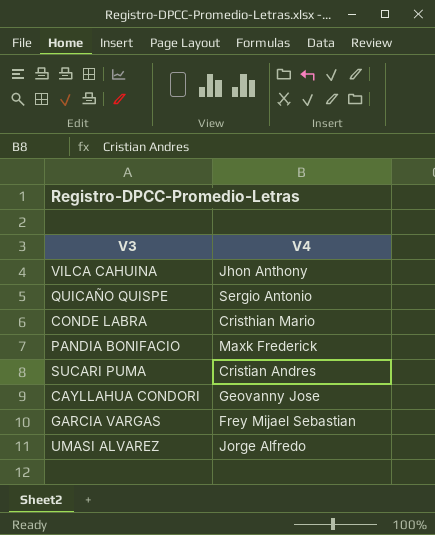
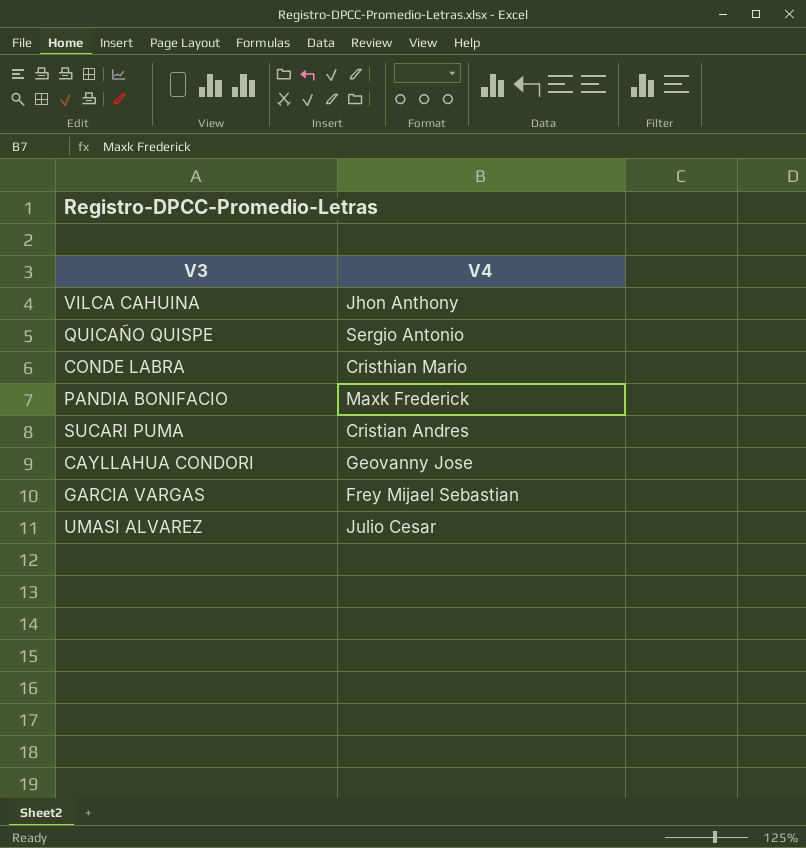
UMASI ALVAREZ | V4: Jorge Alfredo -> Julio Cesar

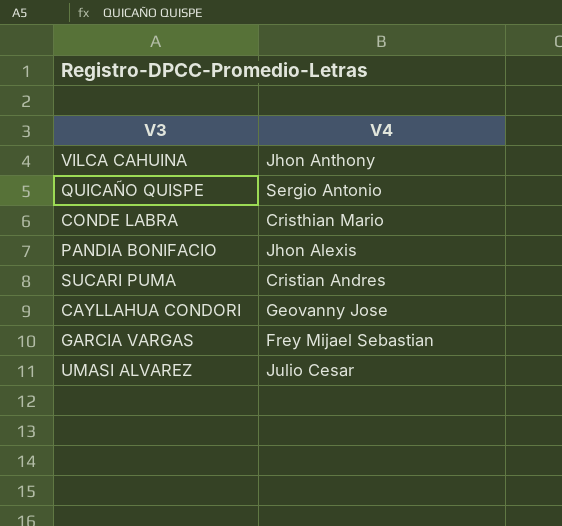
PANDIA BONIFACIO | V4: Maxk Frederick -> Jhon Alexis

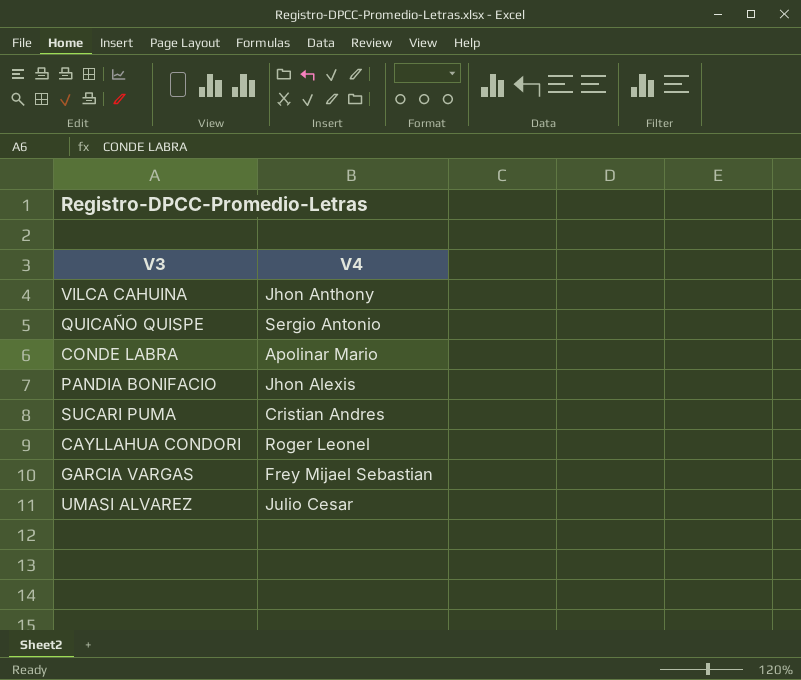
CONDE LABRA | V4: Cristhian Mario -> Apolinar Mario
CAYLLAHUA CONDORI | V4: Geovanny Jose -> Roger Leonel

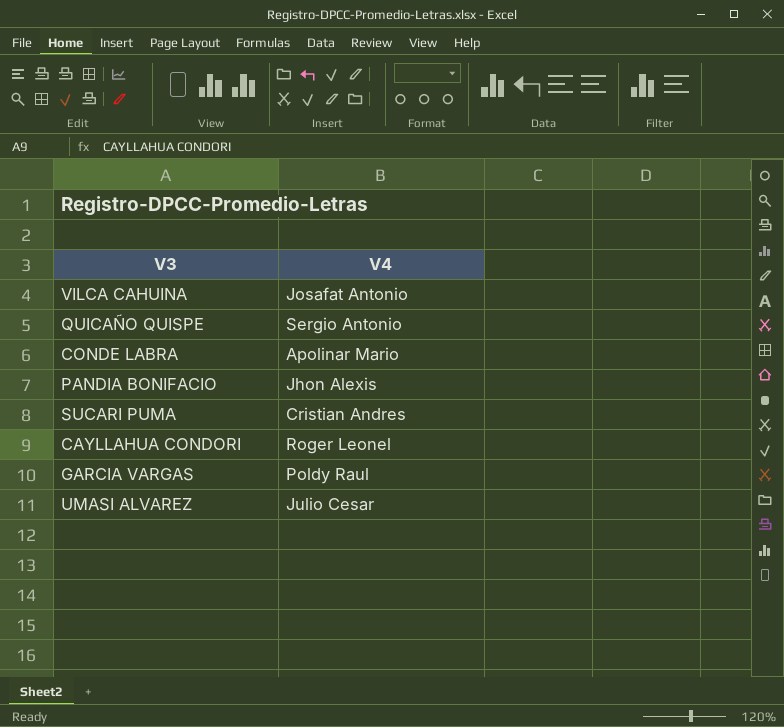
VILCA CAHUINA | V4: Jhon Anthony -> Josafat Antonio
GARCIA VARGAS | V4: Frey Mijael Sebastian -> Poldy Raul

